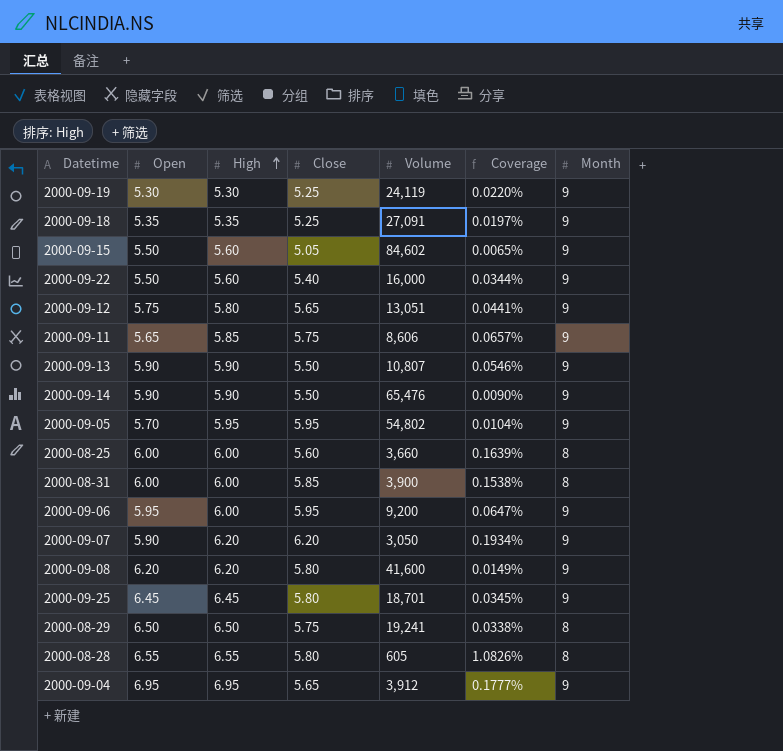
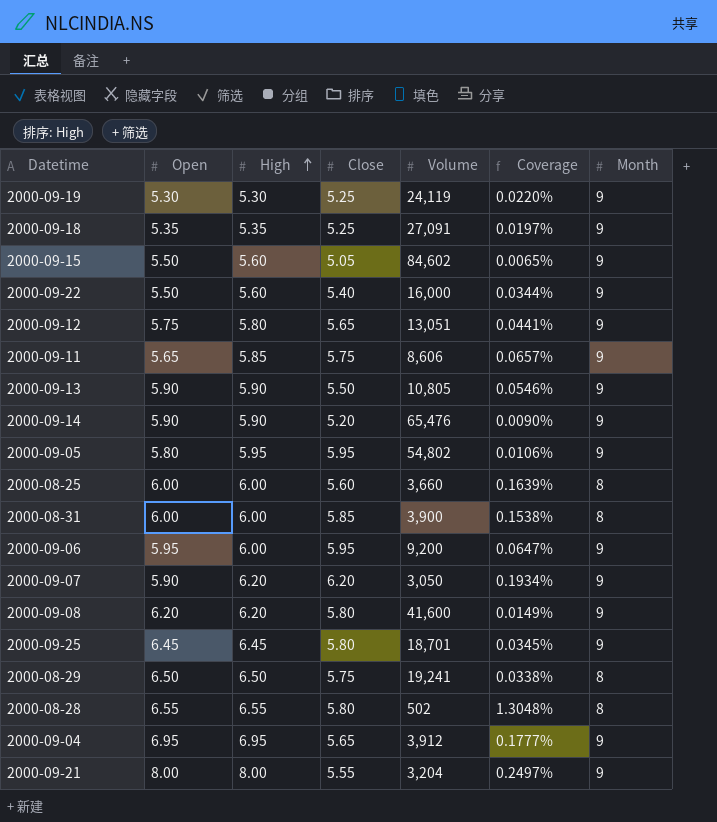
2000-09-13 | Volume: 10,807 -> 10,805
2000-09-14 | Close: 5.50 -> 5.20
2000-09-05 | Open: 5.70 -> 5.80
2000-09-05 | Coverage: 0.0104% -> 0.0106%
2000-08-28 | Volume: 605 -> 502
2000-08-28 | Coverage: 1.0826% -> 1.3048%
row 2000-09-21: none -> 8.00 | 8.00 | 5.55 | 3,204 | 0.2497% | 9

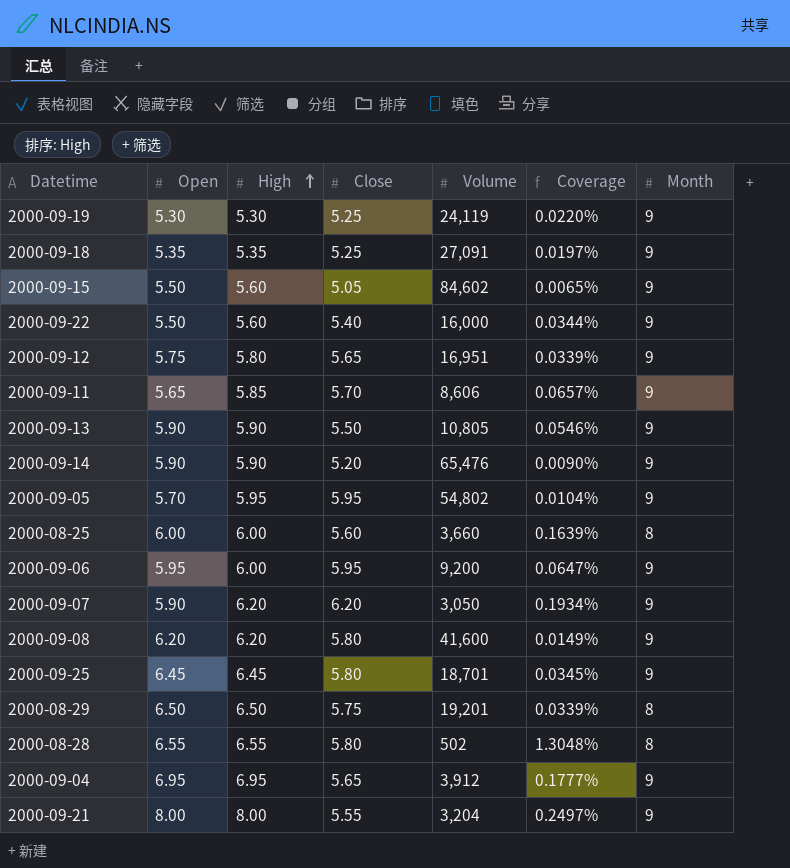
row 2000-08-31: 6.00 | 6.00 | 5.85 | 3,900 | 0.1538% | 8 -> none
2000-09-12 | Volume: 13,051 -> 16,951
2000-09-12 | Coverage: 0.0441% -> 0.0339%
2000-09-11 | Close: 5.75 -> 5.70
2000-09-05 | Open: 5.80 -> 5.70
2000-09-05 | Coverage: 0.0106% -> 0.0104%
2000-08-29 | Volume: 19,241 -> 19,201
2000-08-29 | Coverage: 0.0338% -> 0.0339%

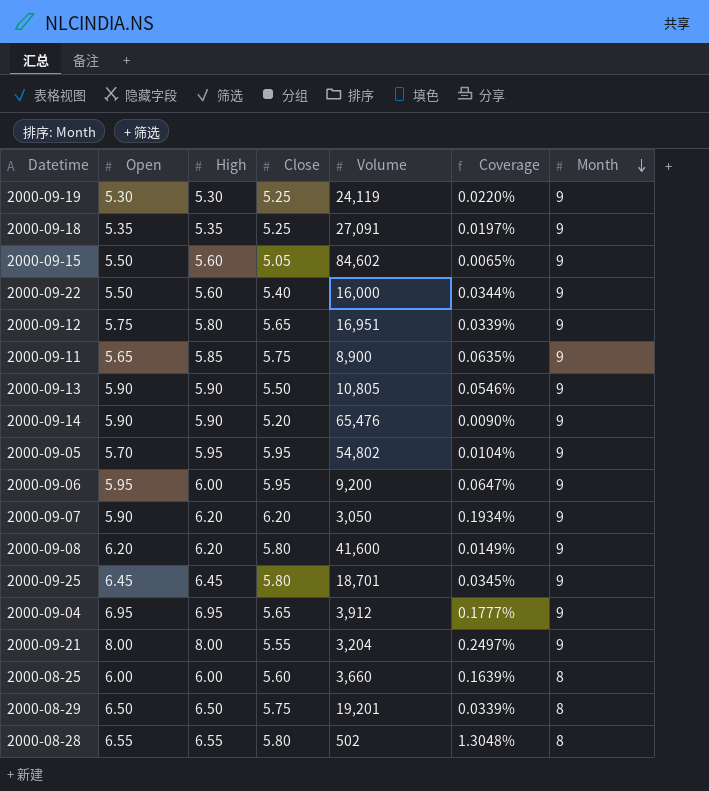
row order: High ascending -> Month descending
2000-09-11 | Close: 5.70 -> 5.75
2000-09-11 | Volume: 8,606 -> 8,900
2000-09-11 | Coverage: 0.0657% -> 0.0635%

